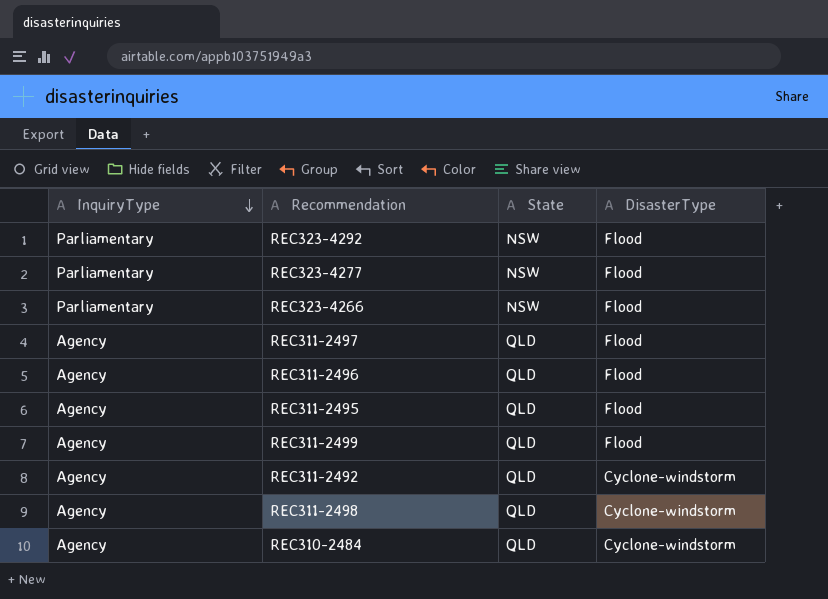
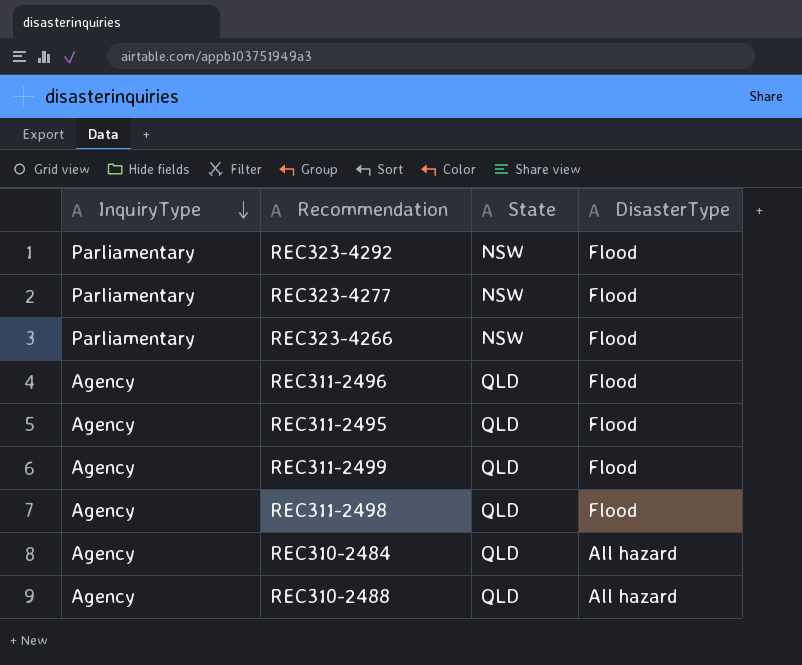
row REC311-2497: Agency | QLD | Flood -> none
row REC311-2492: Agency | QLD | Cyclone-windstorm -> none
REC311-2498 | DisasterType: Cyclone-windstorm -> Flood
REC310-2484 | DisasterType: Cyclone-windstorm -> All hazard
row REC310-2488: none -> Agency | QLD | All hazard

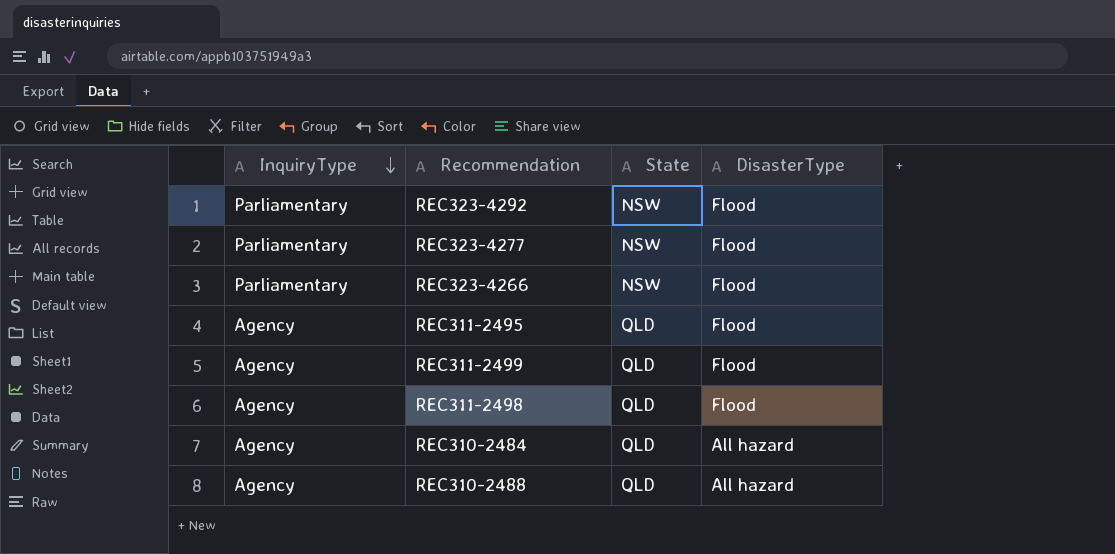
row REC311-2496: Agency | QLD | Flood -> none

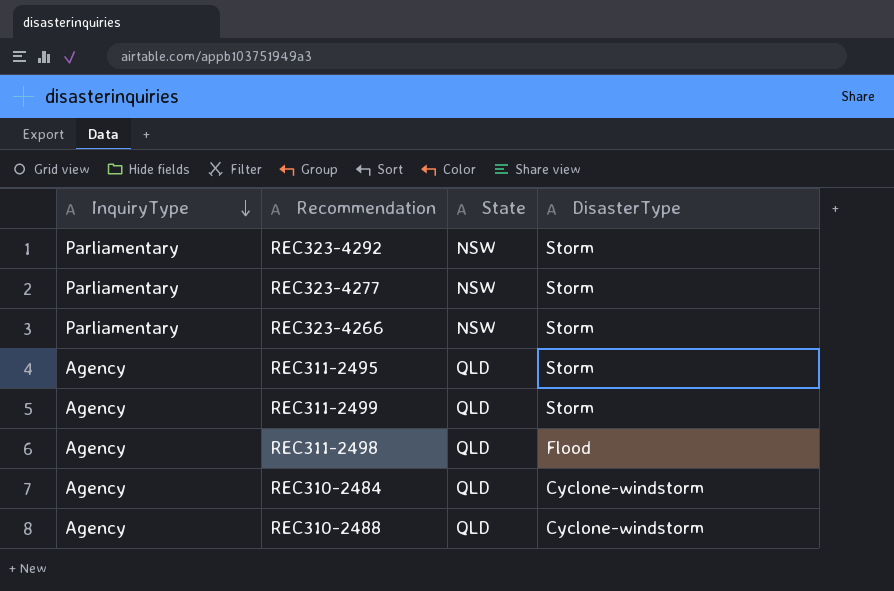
REC323-4292 | DisasterType: Flood -> Storm
REC323-4277 | DisasterType: Flood -> Storm
REC323-4266 | DisasterType: Flood -> Storm
REC311-2495 | DisasterType: Flood -> Storm
REC311-2499 | DisasterType: Flood -> Storm
REC310-2484 | DisasterType: All hazard -> Cyclone-windstorm
REC310-2488 | DisasterType: All hazard -> Cyclone-windstorm

